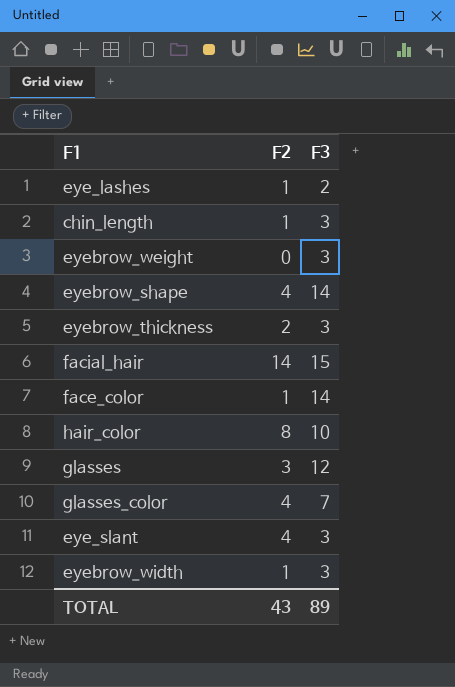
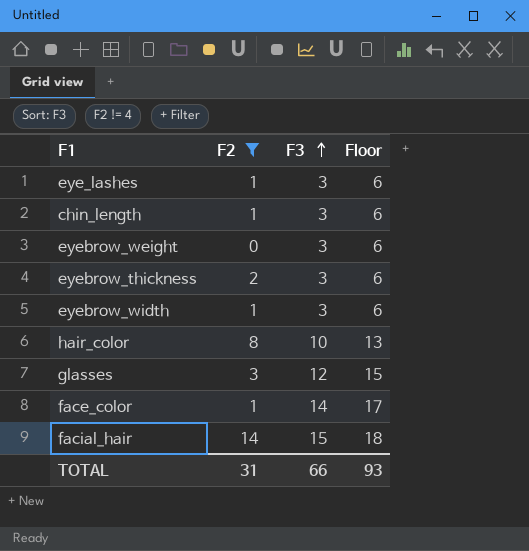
filter: none -> F2 != 4
row order: none -> F3 ascending
column Floor | formula: none -> [F3] + 3
eye_lashes | F3: 2 -> 3
TOTAL | F2: 43 -> 31
TOTAL | F3: 89 -> 66

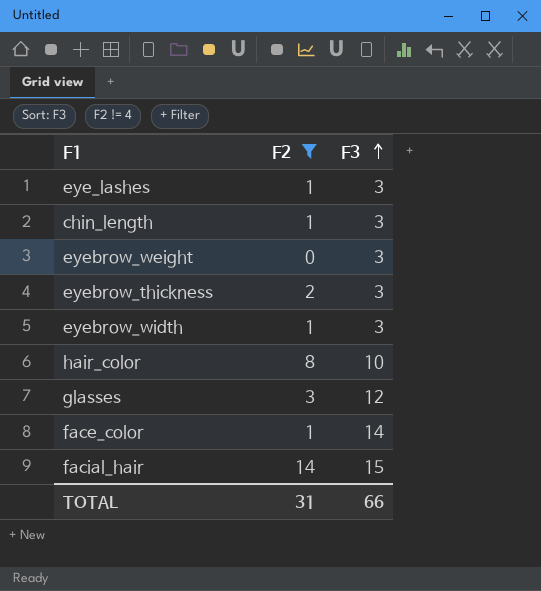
column Floor | formula: [F3] + 3 -> none

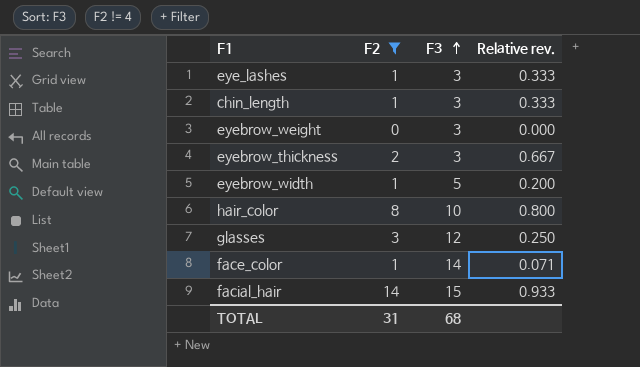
column Relative rev. | formula: none -> [F2] / [F3]
eyebrow_width | F3: 3 -> 5
TOTAL | F3: 66 -> 68

